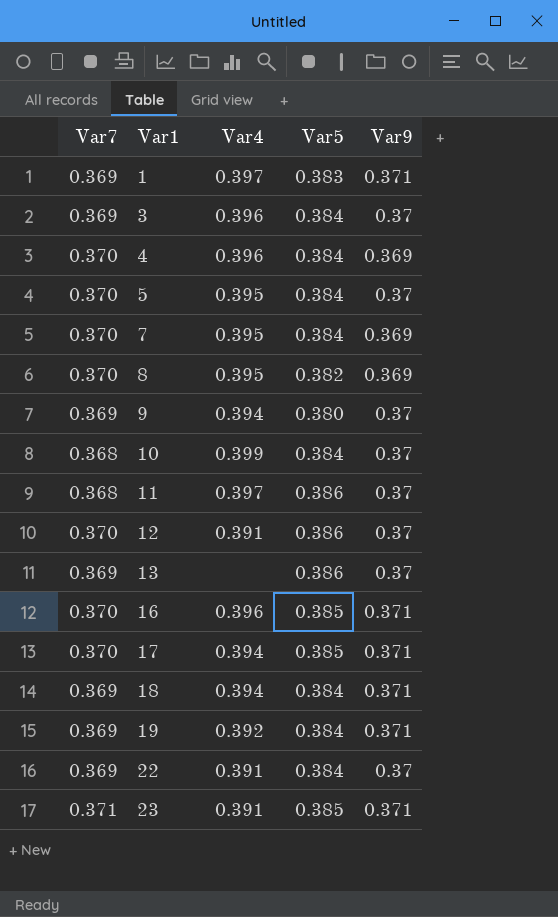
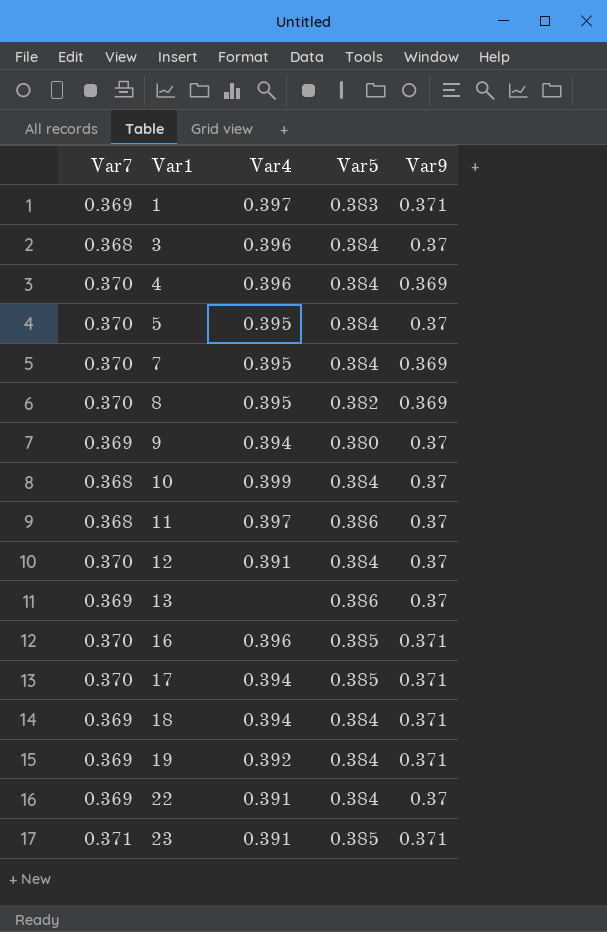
3 | Var7: 0.369 -> 0.368
12 | Var5: 0.386 -> 0.384

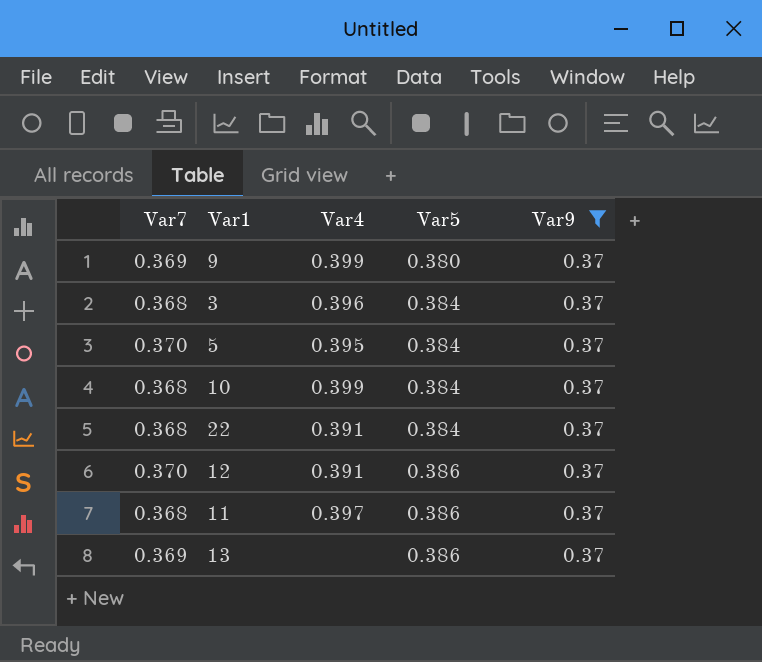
filter: none -> Var9 = 0.37
row order: Var1 ascending -> Var5 ascending
9 | Var4: 0.394 -> 0.399
22 | Var7: 0.369 -> 0.368
12 | Var5: 0.384 -> 0.386

